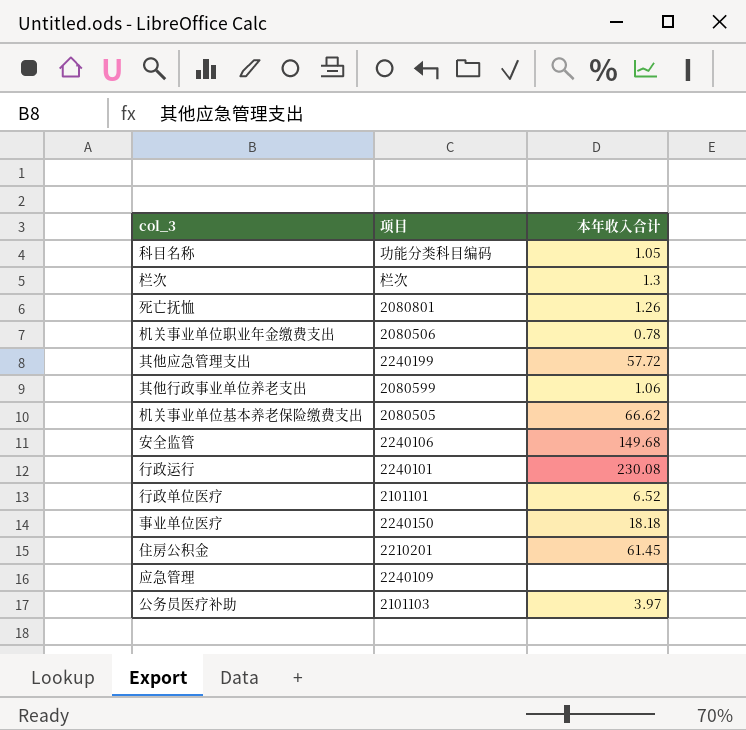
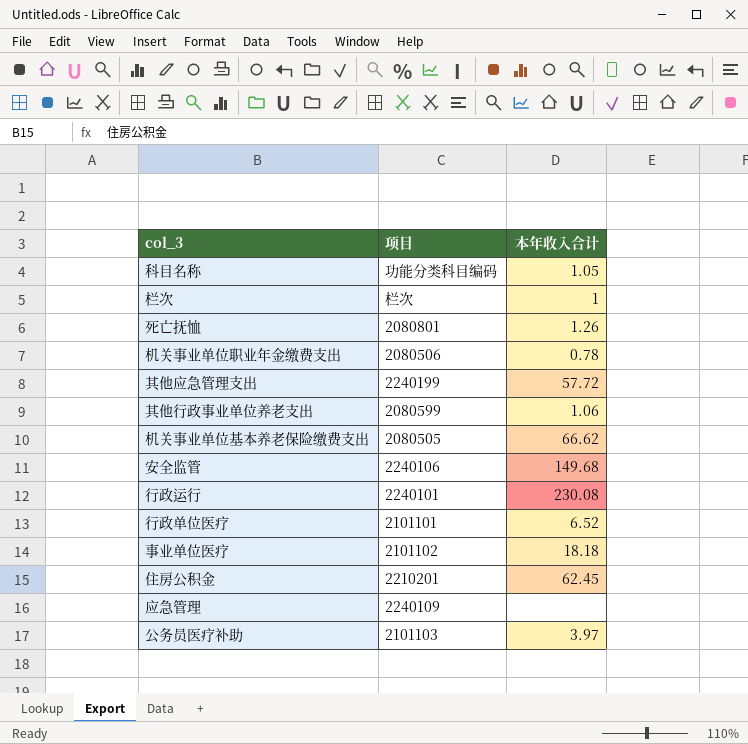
栏次 | 本年收入合计: 1.3 -> 1
事业单位医疗 | 项目: 2240150 -> 2101102
住房公积金 | 本年收入合计: 61.45 -> 62.45

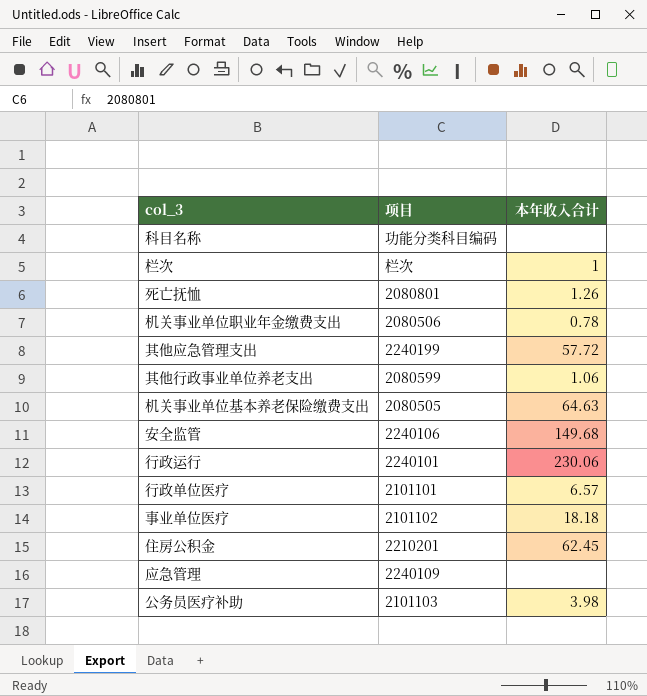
科目名称 | 本年收入合计: 1.05 -> none
机关事业单位基本养老保险缴费支出 | 本年收入合计: 66.62 -> 64.63
行政运行 | 本年收入合计: 230.08 -> 230.06
行政单位医疗 | 本年收入合计: 6.52 -> 6.57
公务员医疗补助 | 本年收入合计: 3.97 -> 3.98

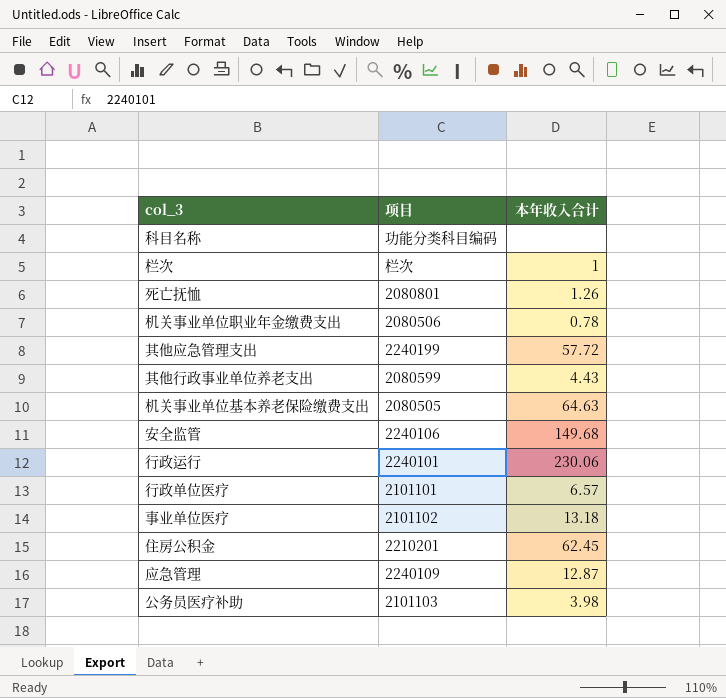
其他行政事业单位养老支出 | 本年收入合计: 1.06 -> 4.43
事业单位医疗 | 本年收入合计: 18.18 -> 13.18
应急管理 | 本年收入合计: none -> 12.87

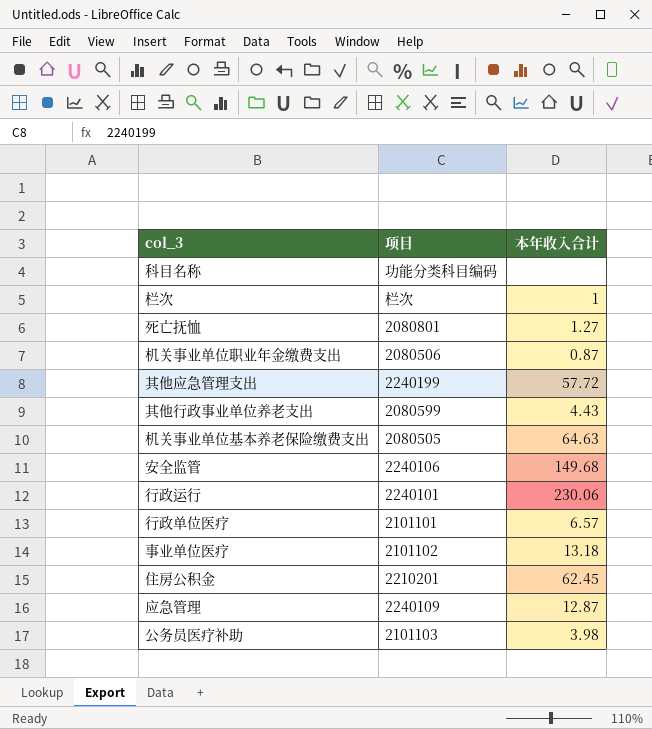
死亡抚恤 | 本年收入合计: 1.26 -> 1.27
机关事业单位职业年金缴费支出 | 本年收入合计: 0.78 -> 0.87

